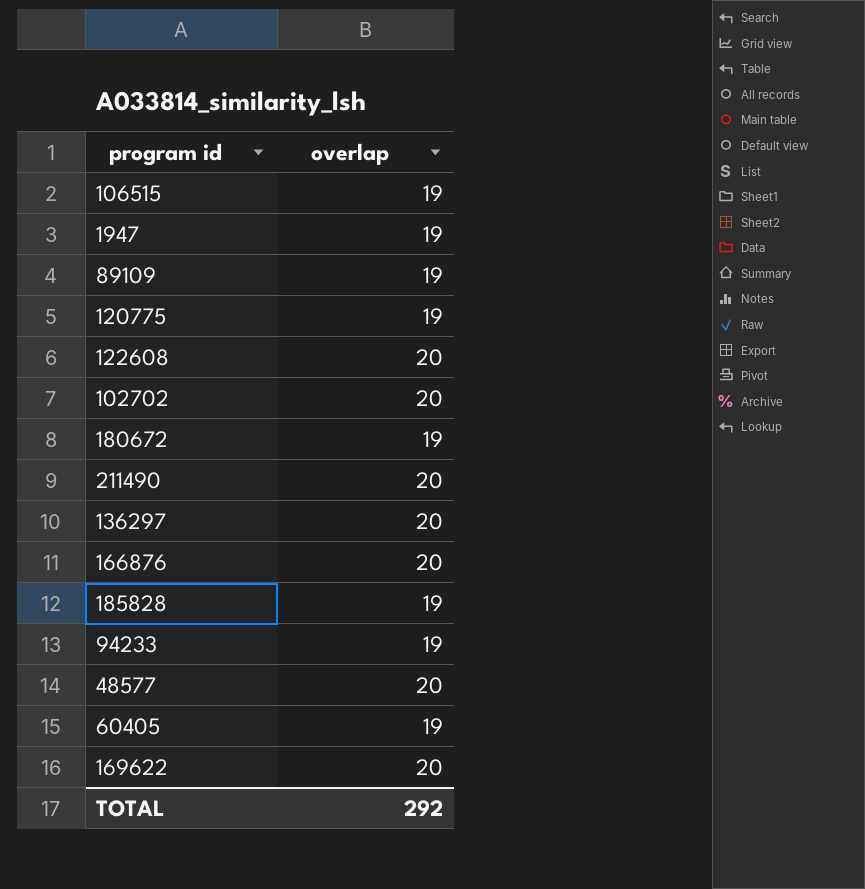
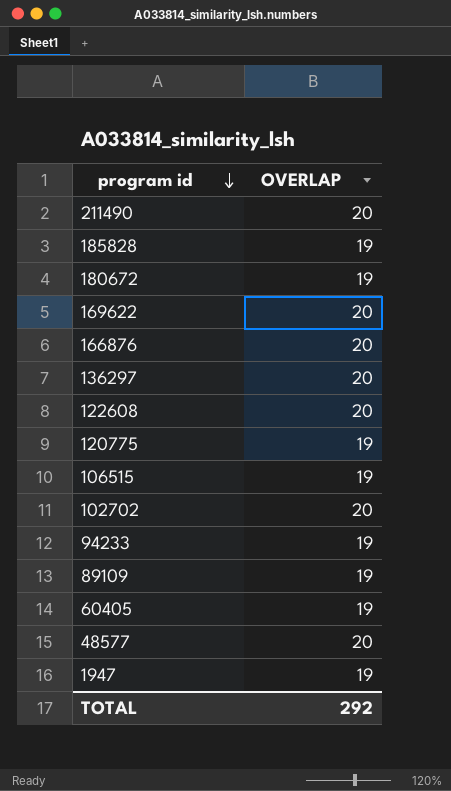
row order: none -> program id descending
column name: overlap -> OVERLAP

